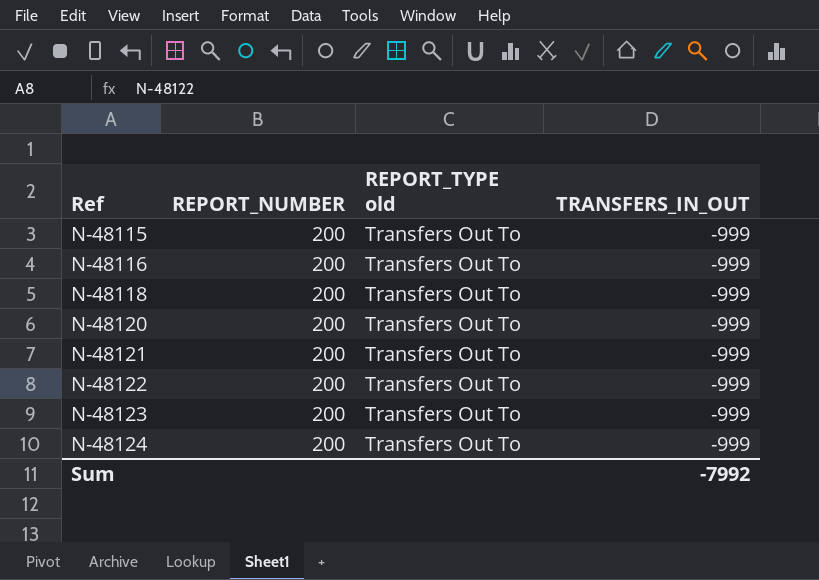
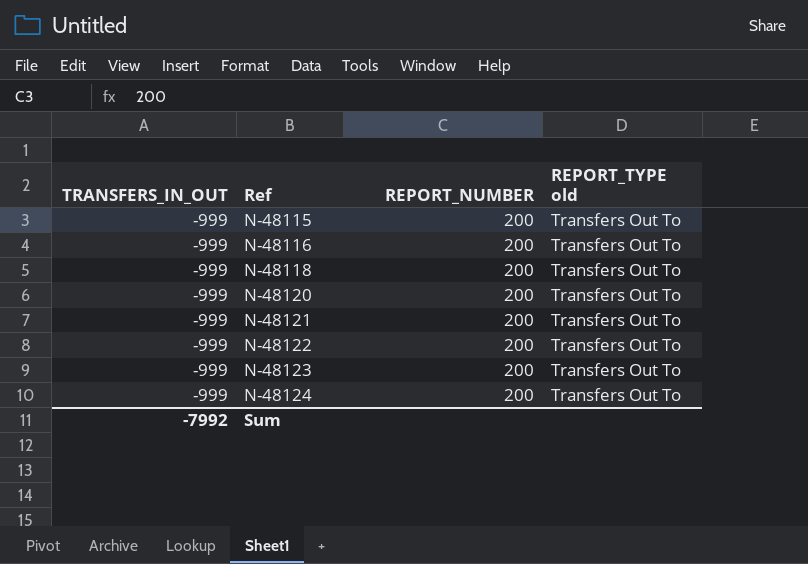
column TRANSFERS_IN_OUT | position: 4 -> 1

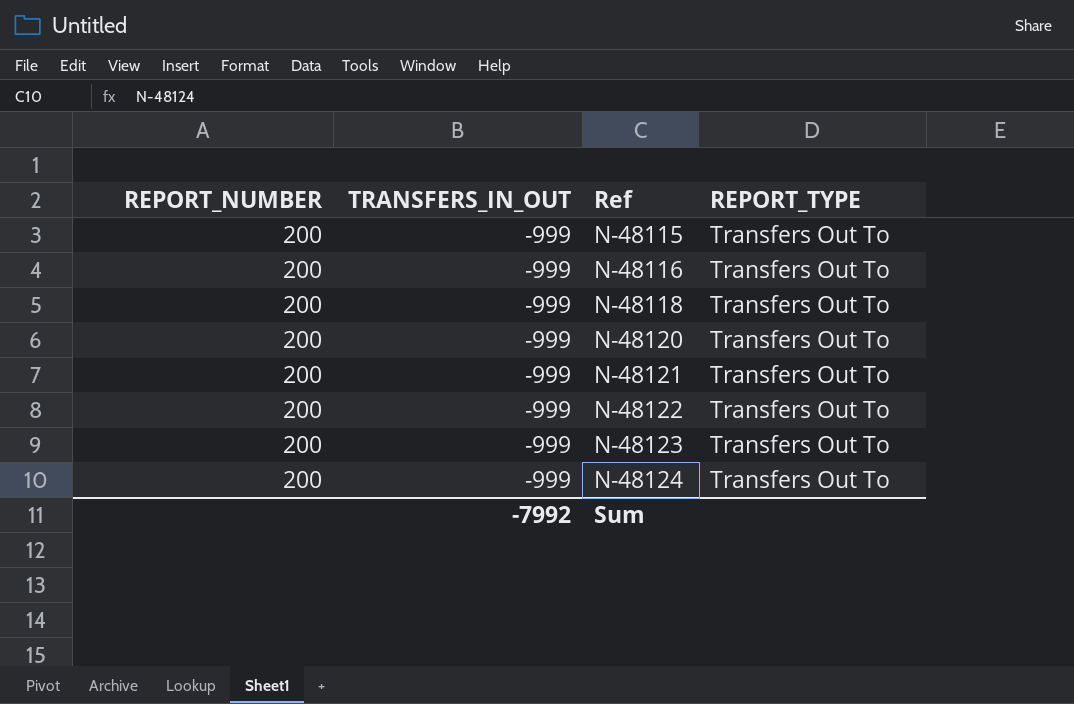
column REPORT_NUMBER | position: 3 -> 1
column name: REPORT_TYPE old -> REPORT_TYPE

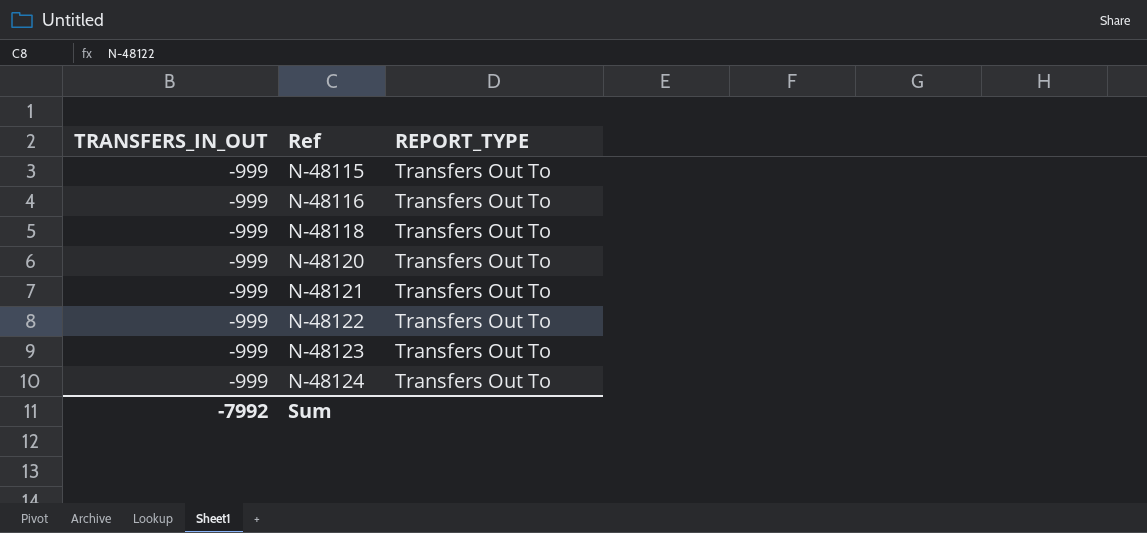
column REPORT_NUMBER | position: 1 -> none

